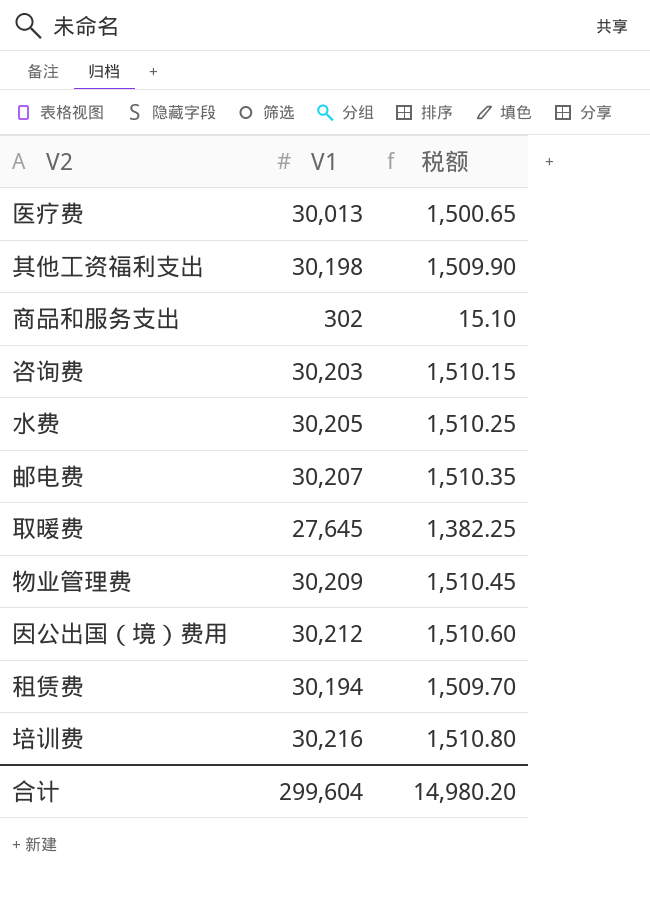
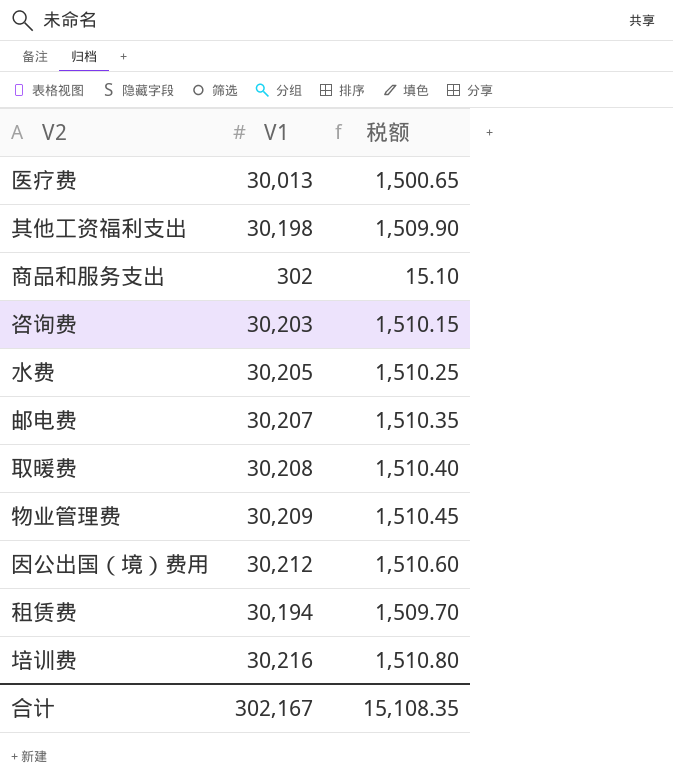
取暖费 | V1: 27,645 -> 30,208
取暖费 | 税额: 1,382.25 -> 1,510.40
合计 | V1: 299,604 -> 302,167
合计 | 税额: 14,980.20 -> 15,108.35

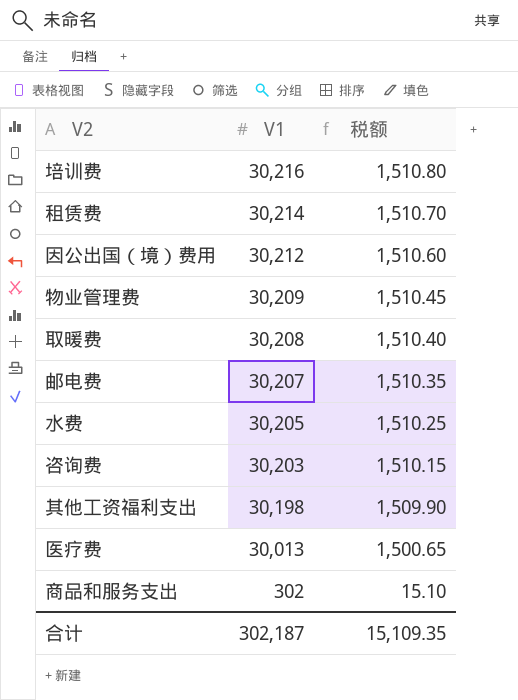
row order: none -> V1 descending
租赁费 | V1: 30,194 -> 30,214
租赁费 | 税额: 1,509.70 -> 1,510.70
合计 | V1: 302,167 -> 302,187
合计 | 税额: 15,108.35 -> 15,109.35

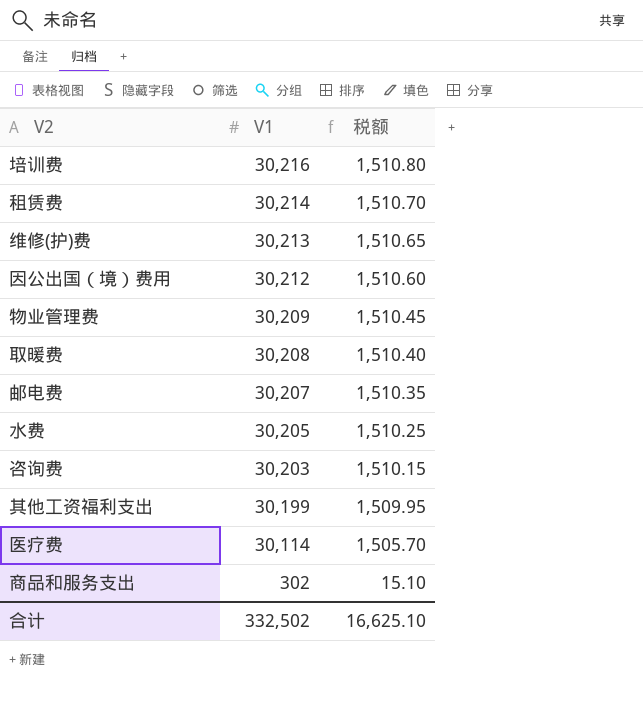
row 维修(护)费: none -> 30,213 | 1,510.65
其他工资福利支出 | V1: 30,198 -> 30,199
其他工资福利支出 | 税额: 1,509.90 -> 1,509.95
医疗费 | V1: 30,013 -> 30,114
医疗费 | 税额: 1,500.65 -> 1,505.70
合计 | V1: 302,187 -> 332,502
合计 | 税额: 15,109.35 -> 16,625.10

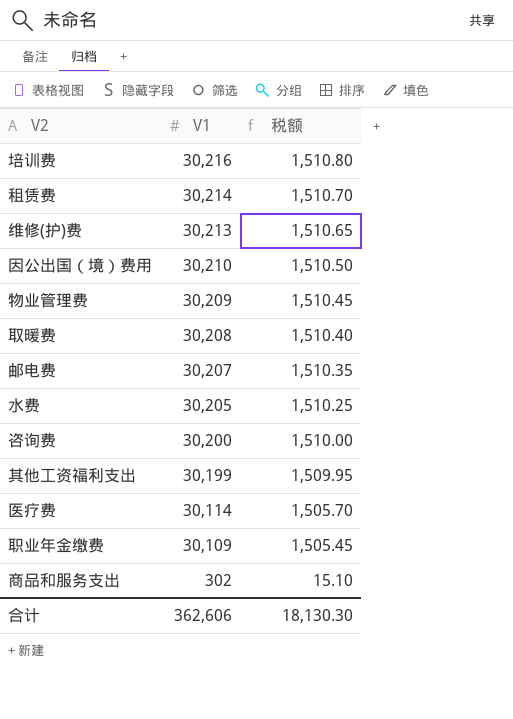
因公出国（境）费用 | V1: 30,212 -> 30,210
因公出国（境）费用 | 税额: 1,510.60 -> 1,510.50
咨询费 | V1: 30,203 -> 30,200
咨询费 | 税额: 1,510.15 -> 1,510.00
row 职业年金缴费: none -> 30,109 | 1,505.45
合计 | V1: 332,502 -> 362,606
合计 | 税额: 16,625.10 -> 18,130.30

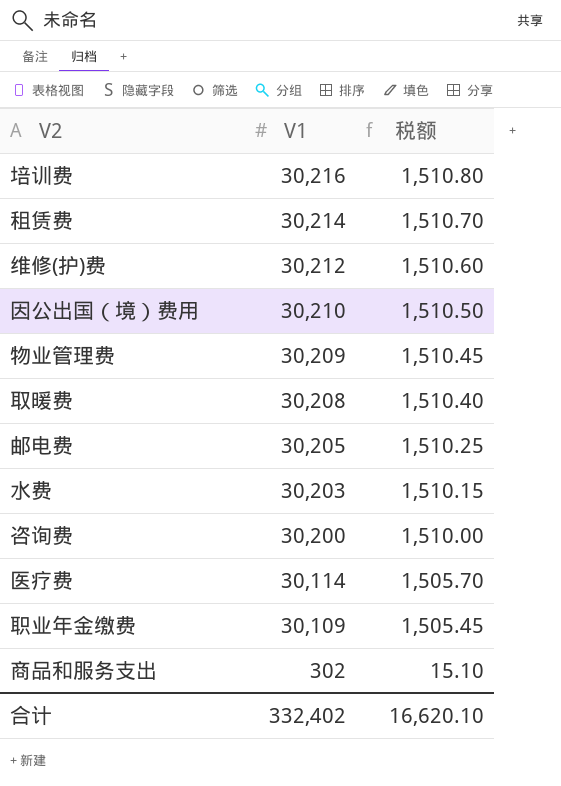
row 其他工资福利支出: 30,199 | 1,509.95 -> none
维修(护)费 | V1: 30,213 -> 30,212
维修(护)费 | 税额: 1,510.65 -> 1,510.60
邮电费 | V1: 30,207 -> 30,205
邮电费 | 税额: 1,510.35 -> 1,510.25
水费 | V1: 30,205 -> 30,203
水费 | 税额: 1,510.25 -> 1,510.15
合计 | V1: 362,606 -> 332,402
合计 | 税额: 18,130.30 -> 16,620.10

